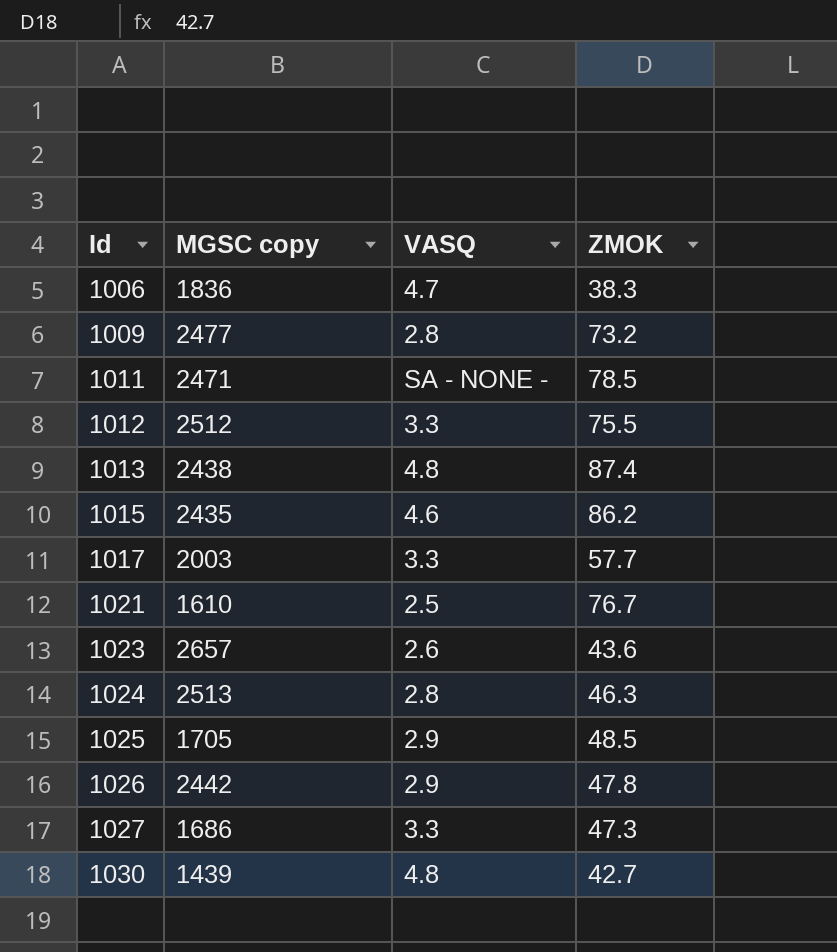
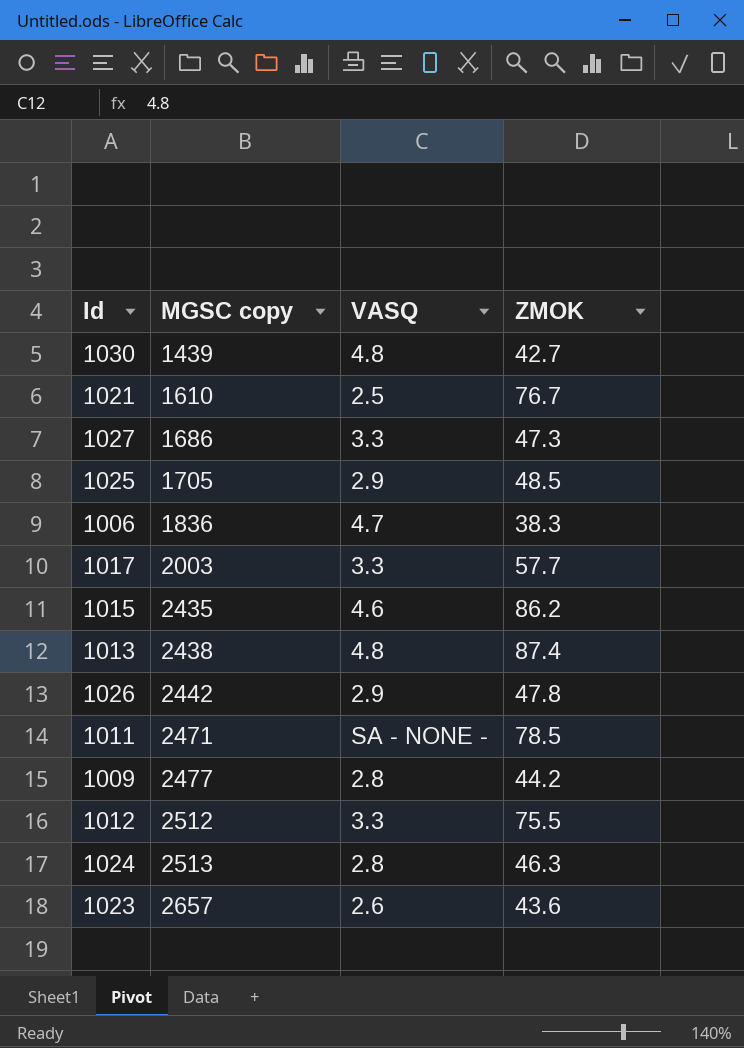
row order: Id ascending -> MGSC copy ascending
1009 | ZMOK: 73.2 -> 44.2

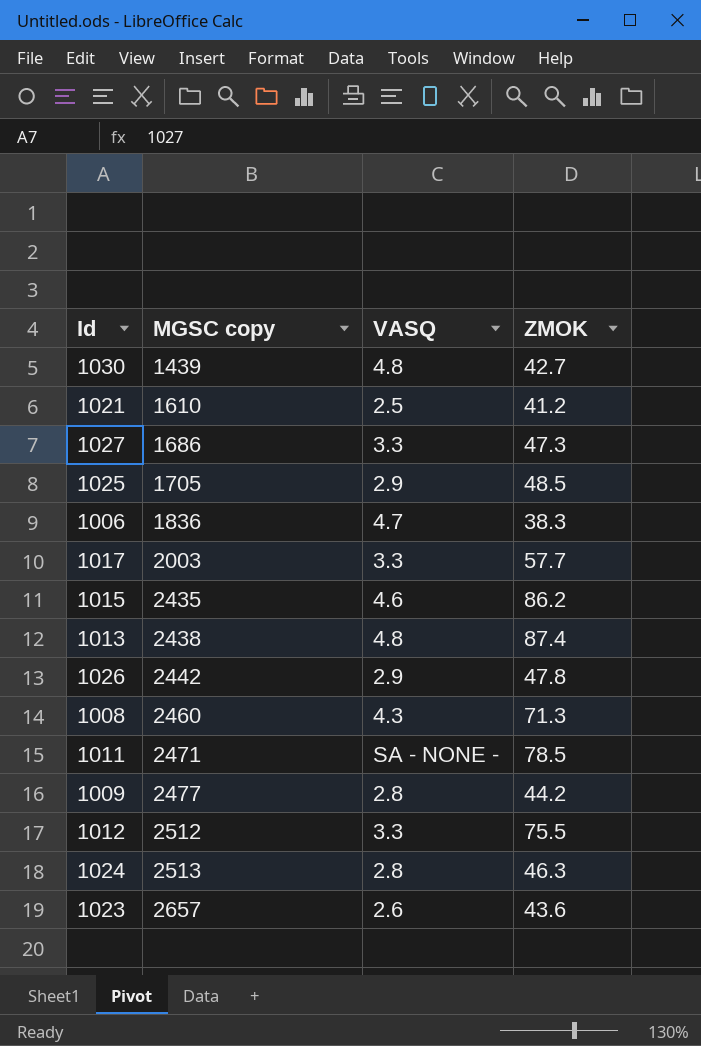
1021 | ZMOK: 76.7 -> 41.2
row 1008: none -> 2460 | 4.3 | 71.3

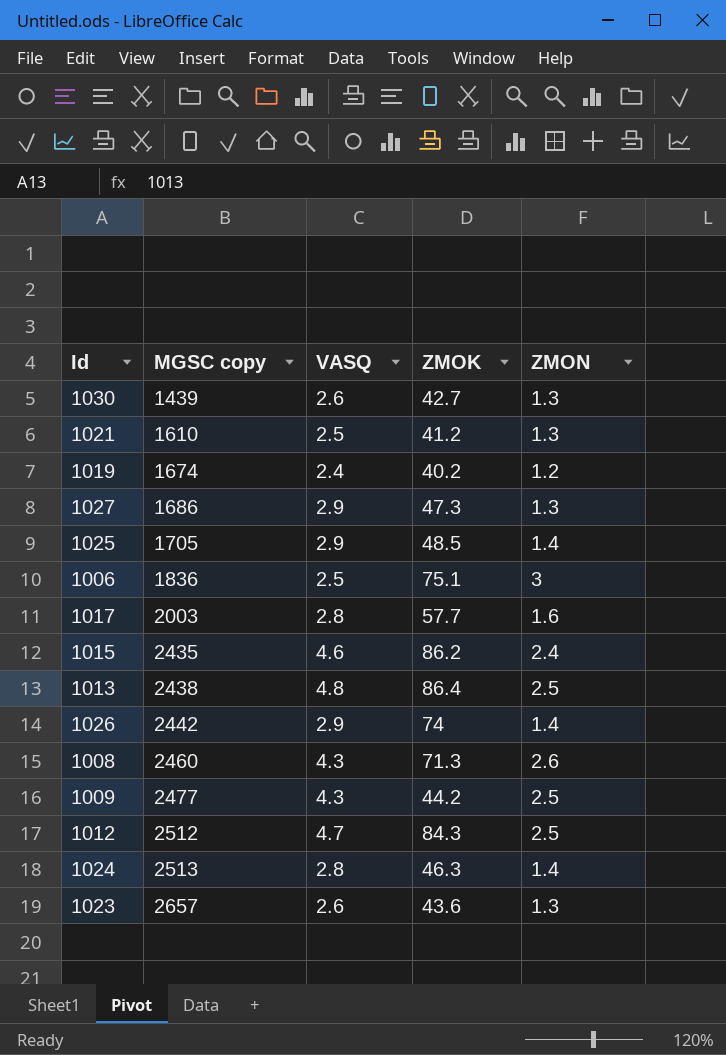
column ZMON | position: none -> 5
row 1011: 2471 | SA - NONE - | 78.5 -> none
1030 | VASQ: 4.8 -> 2.6
row 1019: none -> 1674 | 2.4 | 40.2 | 1.2
1027 | VASQ: 3.3 -> 2.9
1006 | VASQ: 4.7 -> 2.5
1006 | ZMOK: 38.3 -> 75.1
1017 | VASQ: 3.3 -> 2.8
1013 | ZMOK: 87.4 -> 86.4
1026 | ZMOK: 47.8 -> 74
1009 | VASQ: 2.8 -> 4.3
1012 | VASQ: 3.3 -> 4.7
1012 | ZMOK: 75.5 -> 84.3

